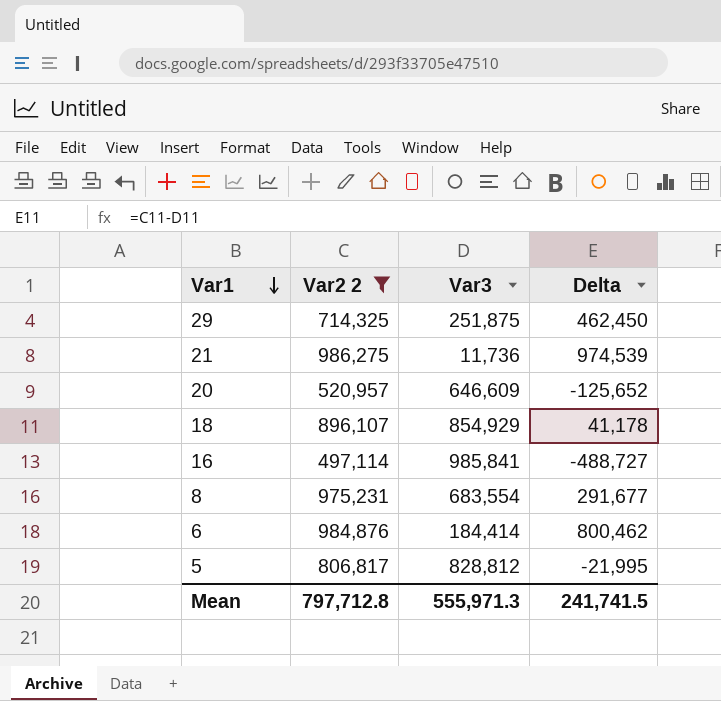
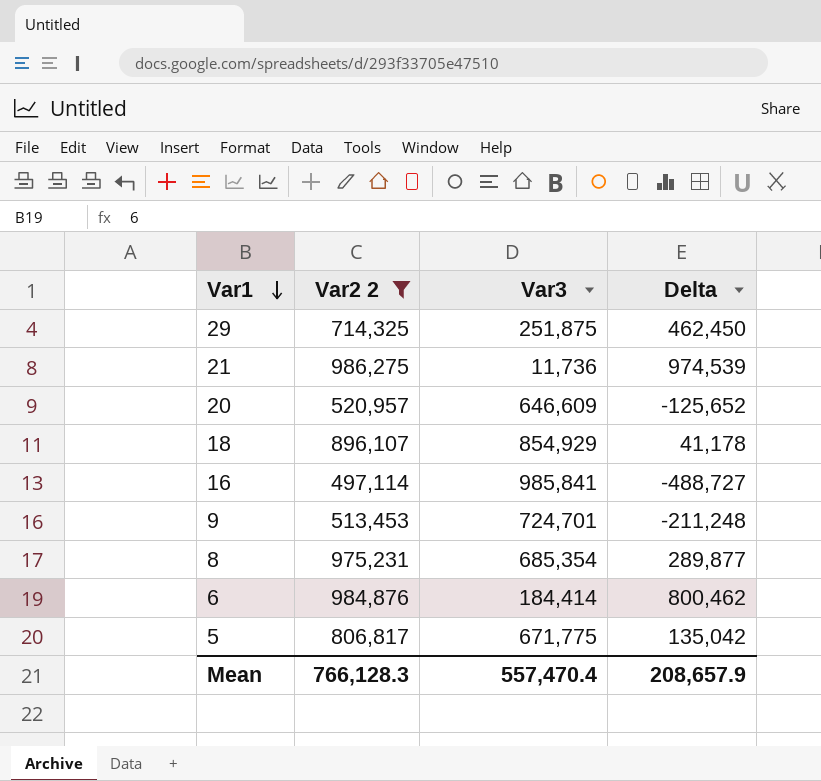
row 9: none -> 513,453 | 724,701 | -211,248
8 | Var3: 683,554 -> 685,354
8 | Delta: 291,677 -> 289,877
5 | Var3: 828,812 -> 671,775
5 | Delta: -21,995 -> 135,042
Mean | Var2 2: 797,712.8 -> 766,128.3
Mean | Var3: 555,971.3 -> 557,470.4
Mean | Delta: 241,741.5 -> 208,657.9

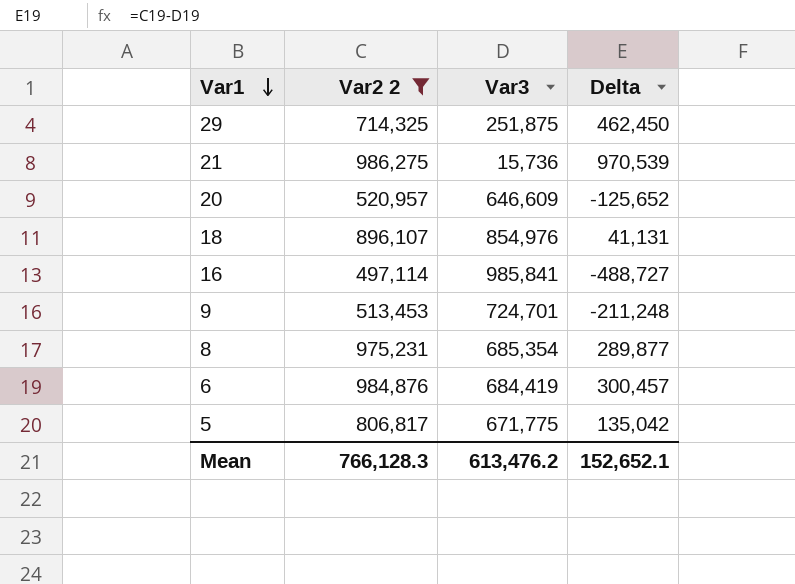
21 | Var3: 11,736 -> 15,736
21 | Delta: 974,539 -> 970,539
18 | Var3: 854,929 -> 854,976
18 | Delta: 41,178 -> 41,131
6 | Var3: 184,414 -> 684,419
6 | Delta: 800,462 -> 300,457
Mean | Var3: 557,470.4 -> 613,476.2
Mean | Delta: 208,657.9 -> 152,652.1

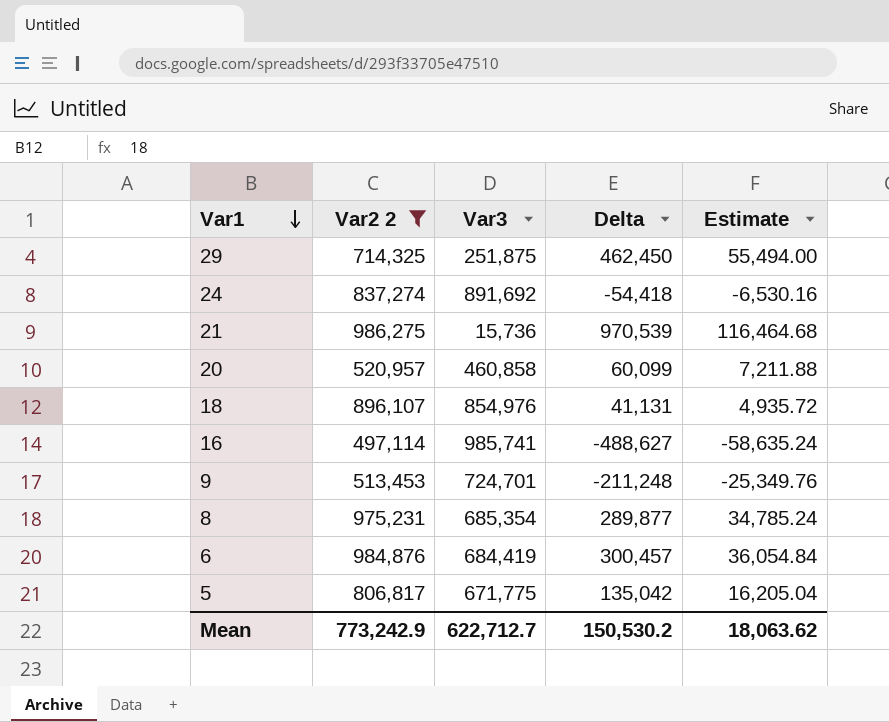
column Estimate | formula: none -> [Delta] * 0.12
row 24: none -> 837,274 | 891,692 | -54,418 | -6,530.16
20 | Var3: 646,609 -> 460,858
20 | Delta: -125,652 -> 60,099
16 | Var3: 985,841 -> 985,741
16 | Delta: -488,727 -> -488,627
Mean | Var2 2: 766,128.3 -> 773,242.9
Mean | Var3: 613,476.2 -> 622,712.7
Mean | Delta: 152,652.1 -> 150,530.2

